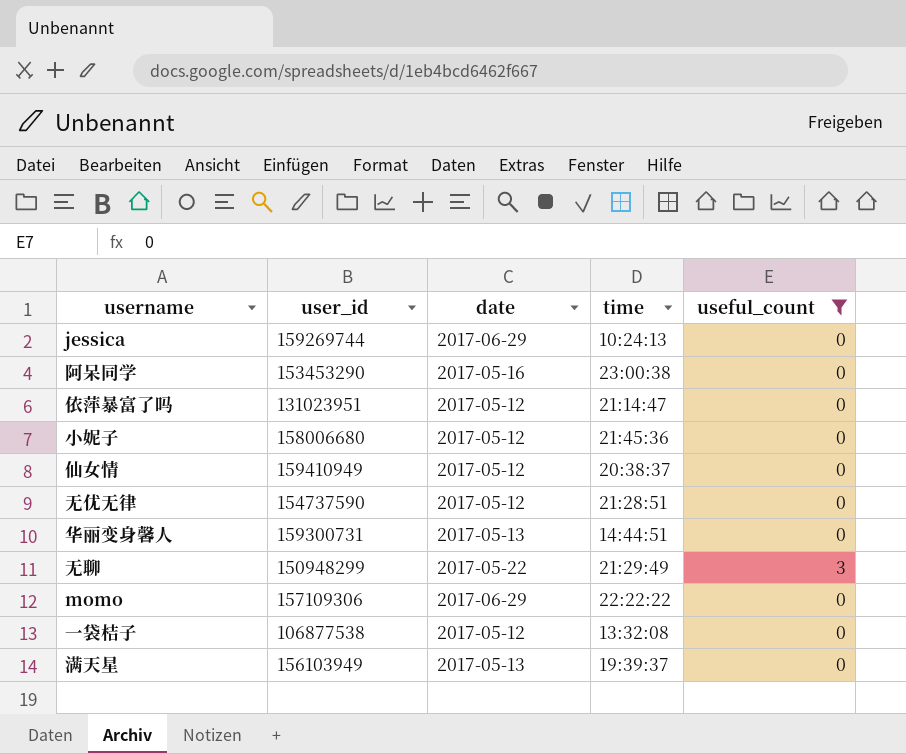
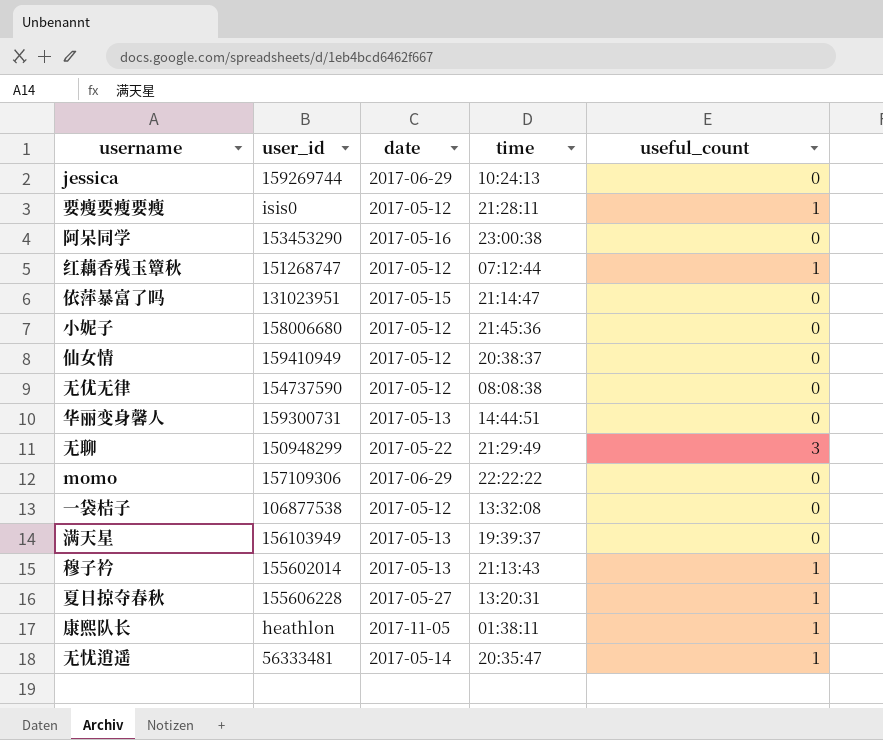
filter: useful_count != 1 -> none
依萍暴富了吗 | date: 2017-05-12 -> 2017-05-15
无优无律 | time: 21:28:51 -> 08:08:38

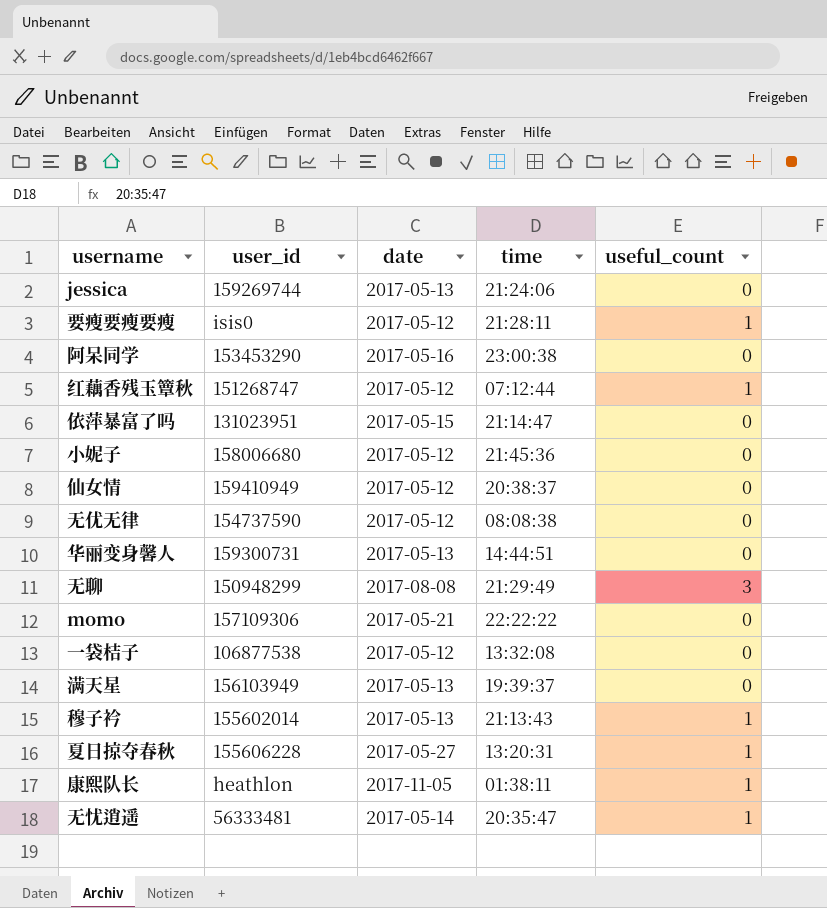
jessica | date: 2017-06-29 -> 2017-05-13
jessica | time: 10:24:13 -> 21:24:06
无聊 | date: 2017-05-22 -> 2017-08-08
momo | date: 2017-06-29 -> 2017-05-21

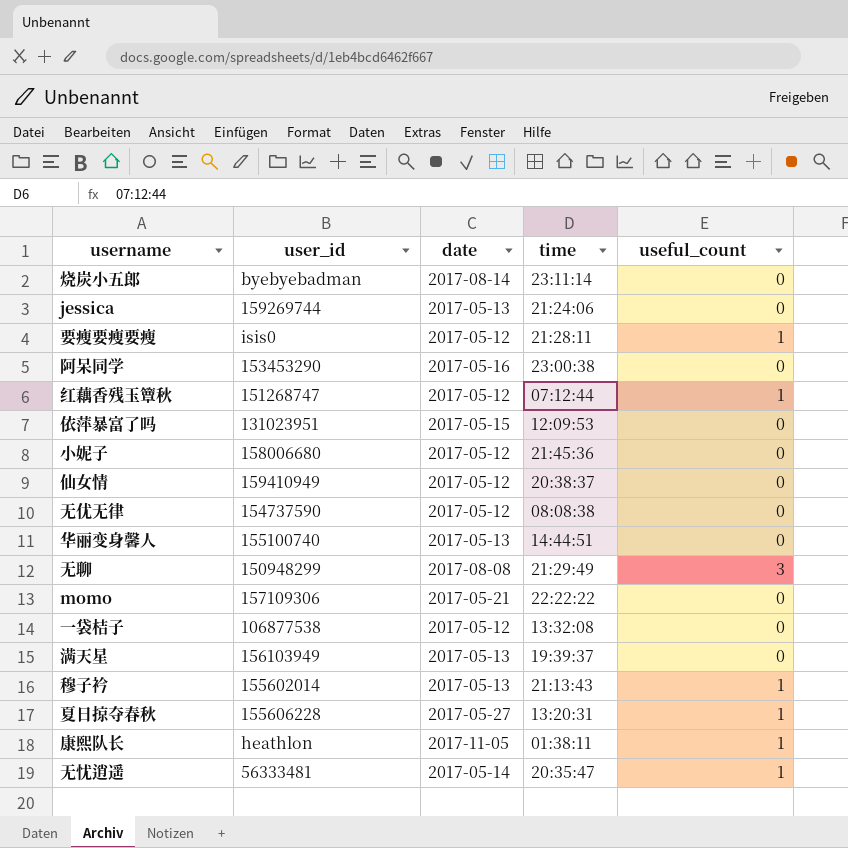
row 烧炭小五郎: none -> byebyebadman | 2017-08-14 | 23:11:14 | 0
依萍暴富了吗 | time: 21:14:47 -> 12:09:53
华丽变身馨人 | user_id: 159300731 -> 155100740

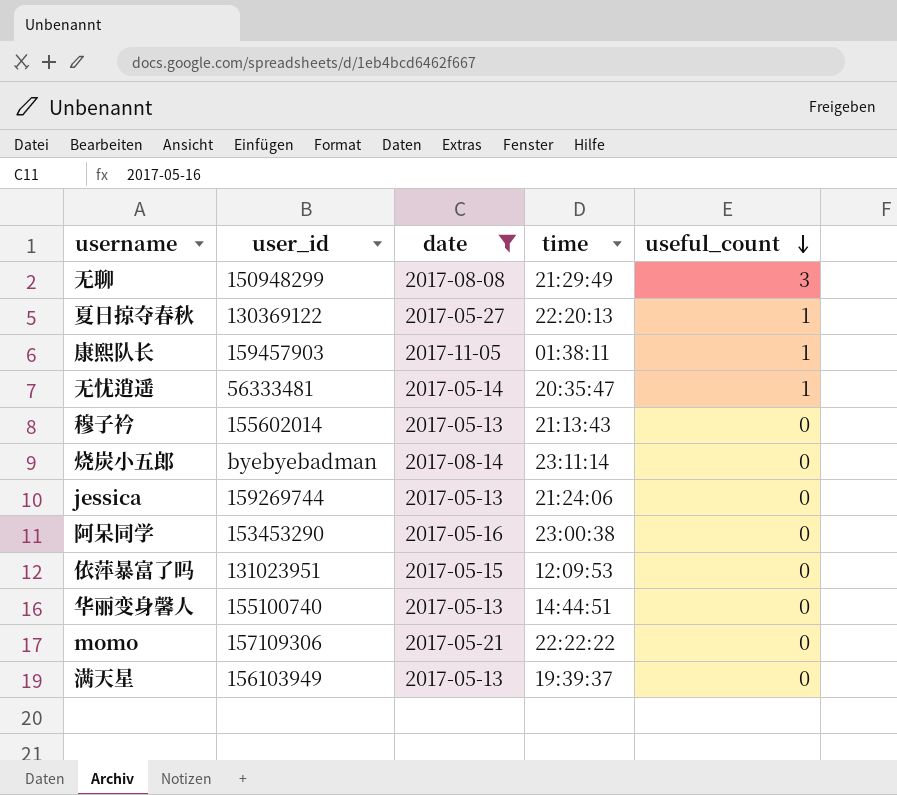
filter: none -> date != 2017-05-12
row order: none -> useful_count descending
夏日掠夺春秋 | user_id: 155606228 -> 130369122
夏日掠夺春秋 | time: 13:20:31 -> 22:20:13
康熙队长 | user_id: heathlon -> 159457903
穆子衿 | useful_count: 1 -> 0

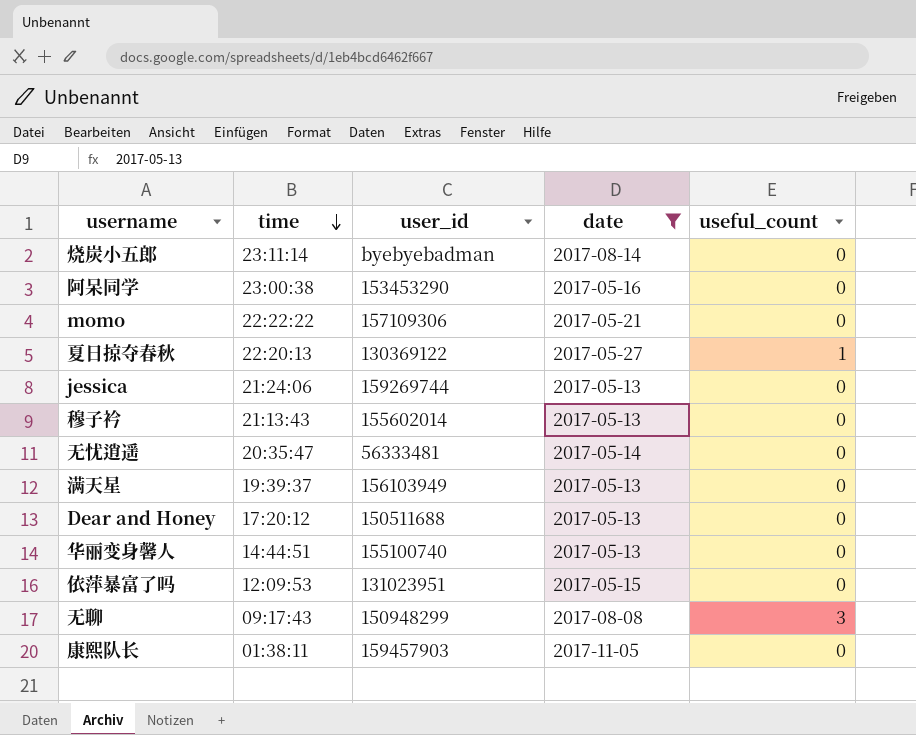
row order: useful_count descending -> time descending
column time | position: 4 -> 2
无忧逍遥 | useful_count: 1 -> 0
row Dear and Honey: none -> 17:20:12 | 150511688 | 2017-05-13 | 0
无聊 | time: 21:29:49 -> 09:17:43
康熙队长 | useful_count: 1 -> 0

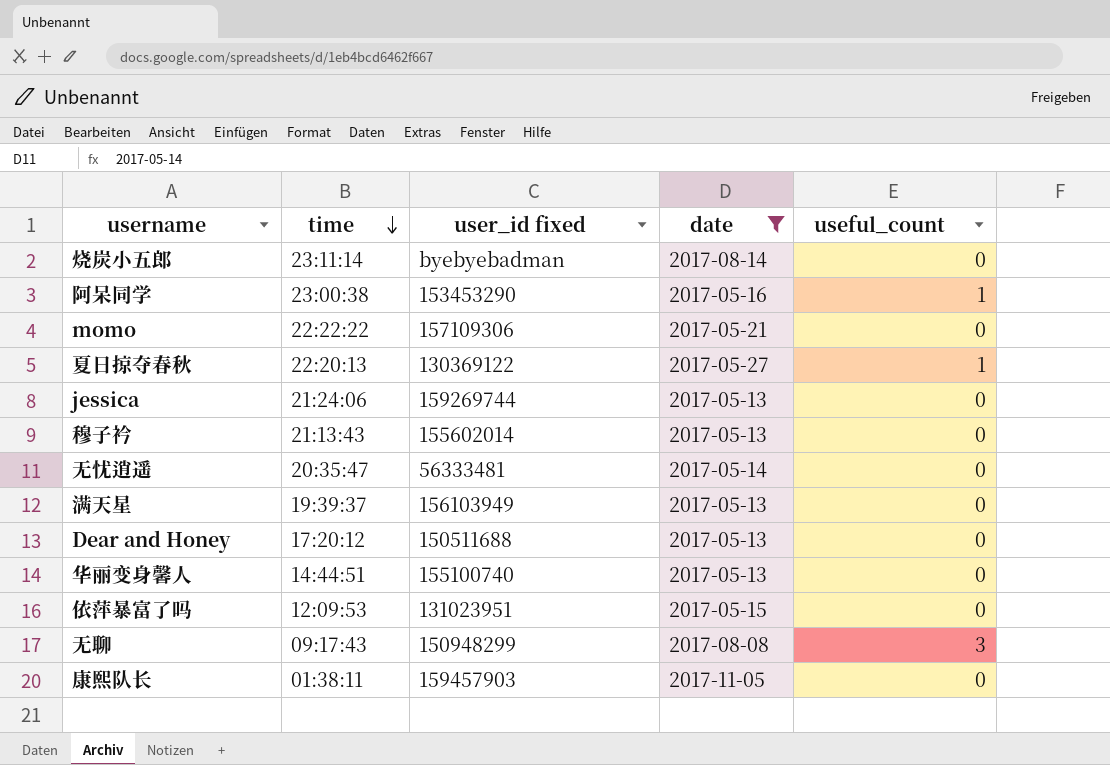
column name: user_id -> user_id fixed
阿呆同学 | useful_count: 0 -> 1

